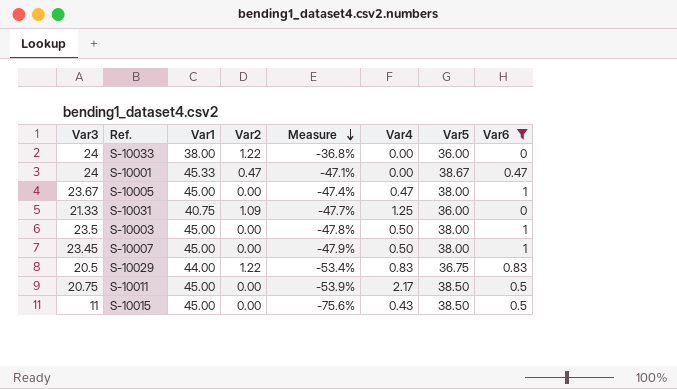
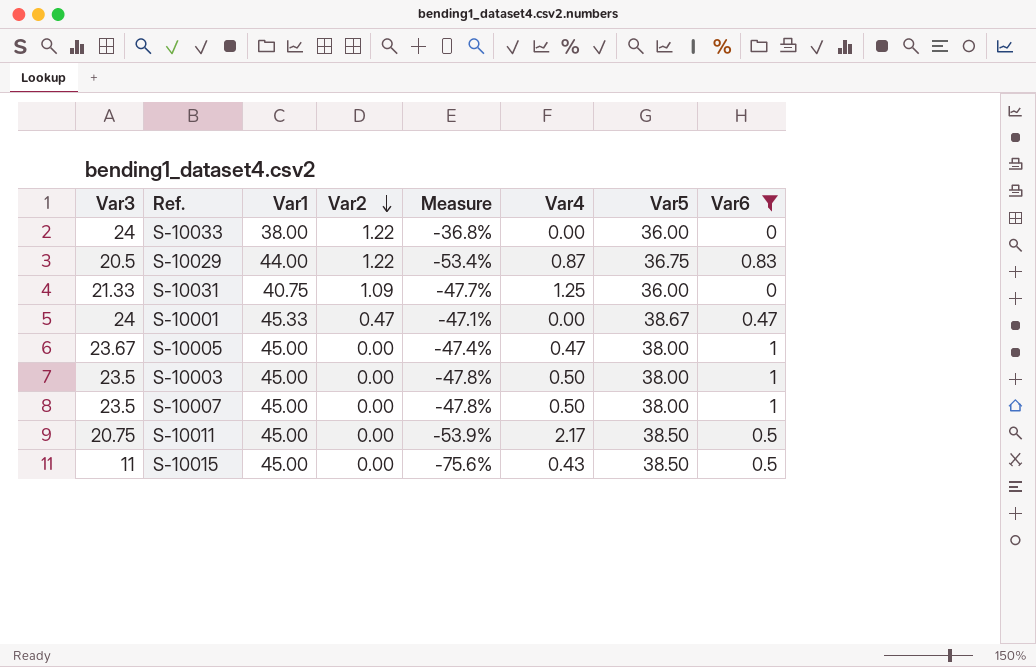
row order: Measure descending -> Var2 descending
S-10029 | Var4: 0.83 -> 0.87
S-10007 | Var3: 23.45 -> 23.5
S-10007 | Measure: -47.9% -> -47.8%

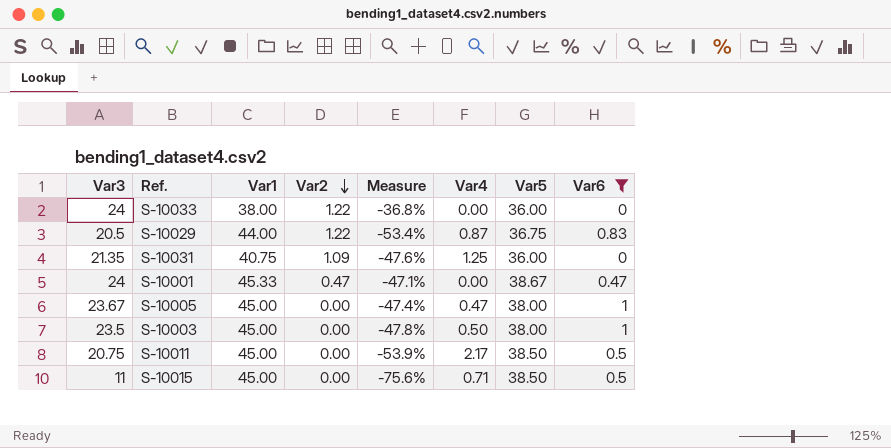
row S-10007: 23.5 | 45.00 | 0.00 | -47.8% | 0.50 | 38.00 | 1 -> none
S-10031 | Var3: 21.33 -> 21.35
S-10031 | Measure: -47.7% -> -47.6%
S-10015 | Var4: 0.43 -> 0.71

